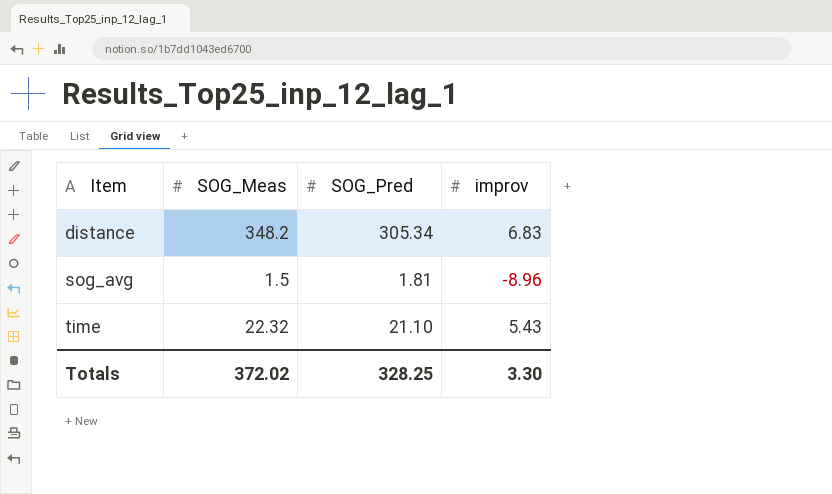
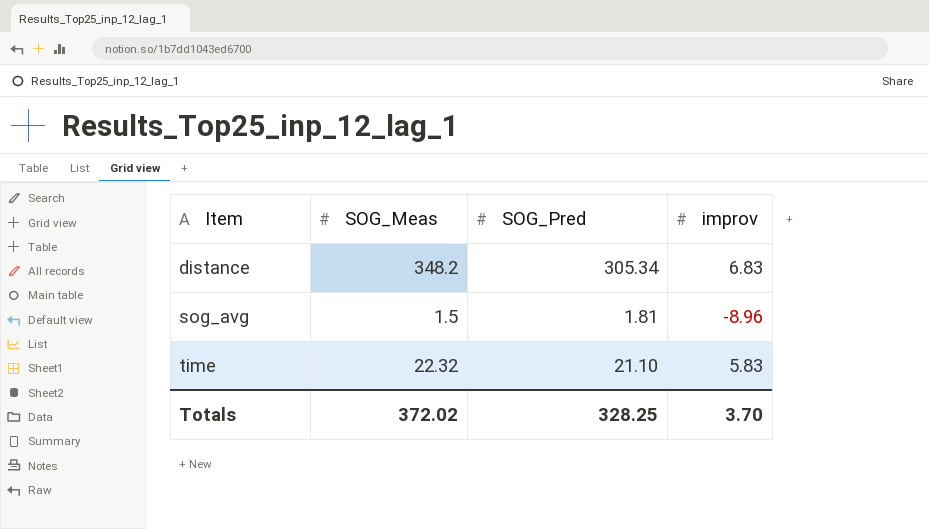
time | improv: 5.43 -> 5.83
Totals | improv: 3.30 -> 3.70

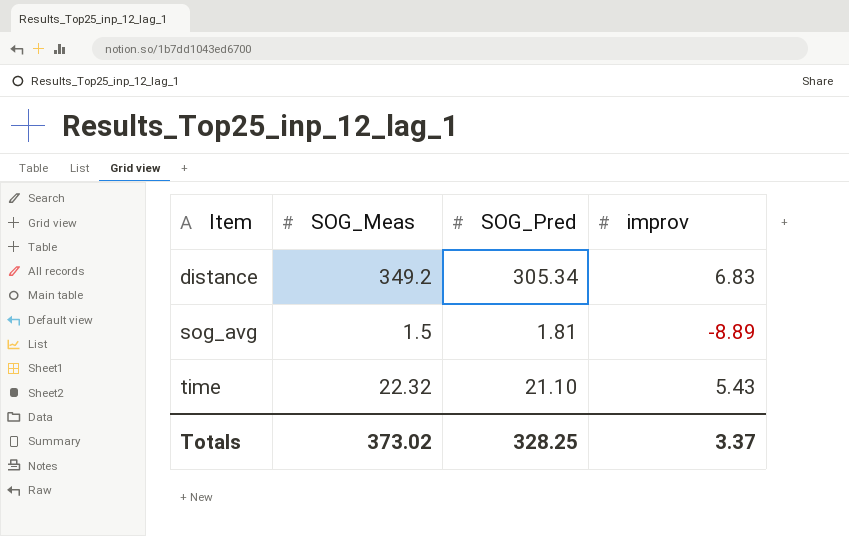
distance | SOG_Meas: 348.2 -> 349.2
sog_avg | improv: -8.96 -> -8.89
time | improv: 5.83 -> 5.43
Totals | SOG_Meas: 372.02 -> 373.02
Totals | improv: 3.70 -> 3.37

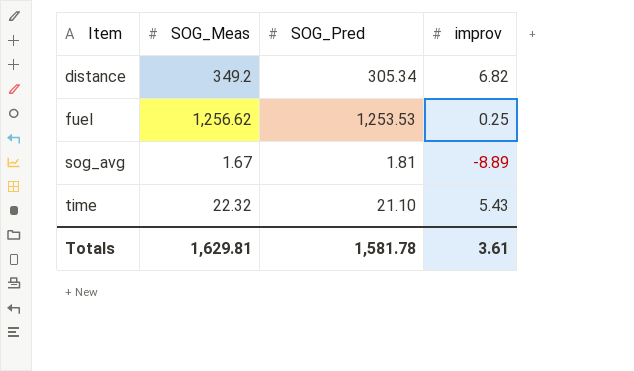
distance | improv: 6.83 -> 6.82
row fuel: none -> 1,256.62 | 1,253.53 | 0.25
sog_avg | SOG_Meas: 1.5 -> 1.67
Totals | SOG_Meas: 373.02 -> 1,629.81
Totals | SOG_Pred: 328.25 -> 1,581.78
Totals | improv: 3.37 -> 3.61

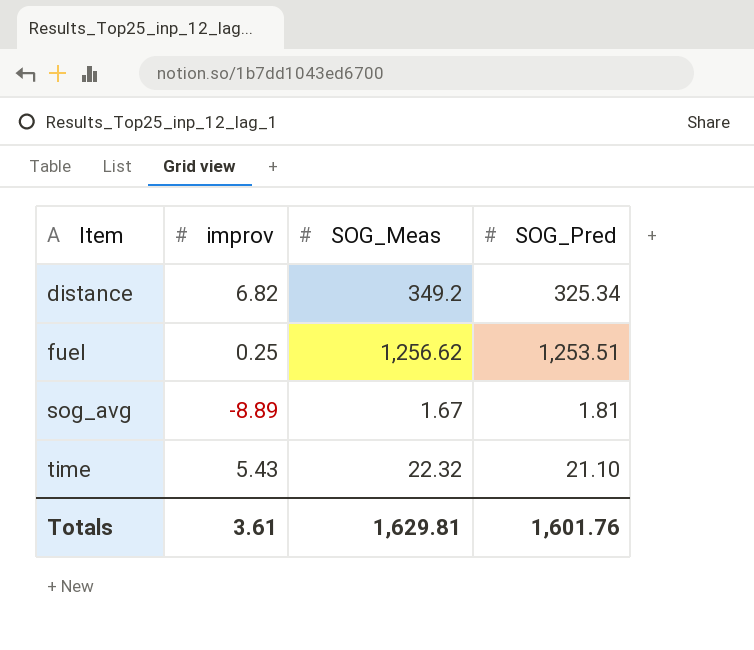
column improv | position: 4 -> 2
distance | SOG_Pred: 305.34 -> 325.34
fuel | SOG_Pred: 1,253.53 -> 1,253.51
Totals | SOG_Pred: 1,581.78 -> 1,601.76

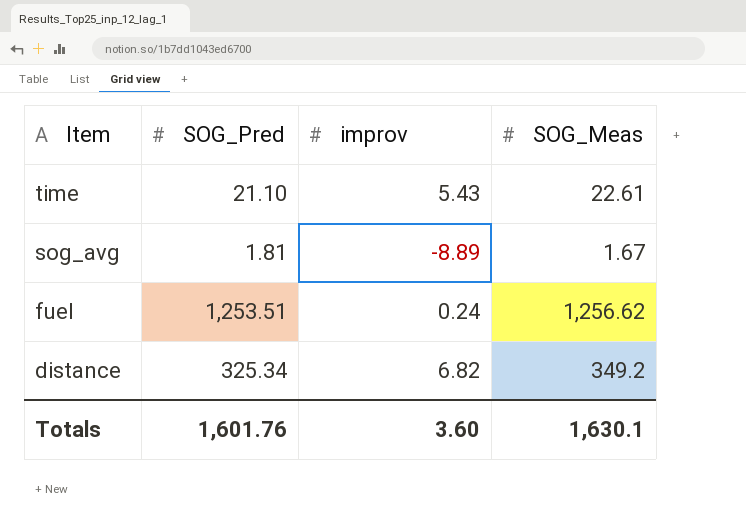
row order: Item ascending -> Item descending
column SOG_Pred | position: 4 -> 2
time | SOG_Meas: 22.32 -> 22.61
fuel | improv: 0.25 -> 0.24
Totals | improv: 3.61 -> 3.60
Totals | SOG_Meas: 1,629.81 -> 1,630.1

